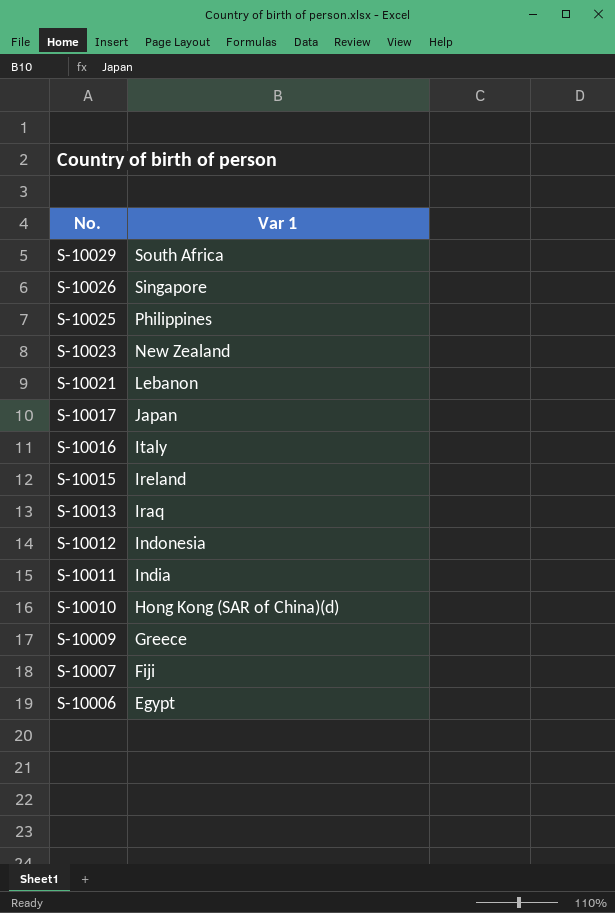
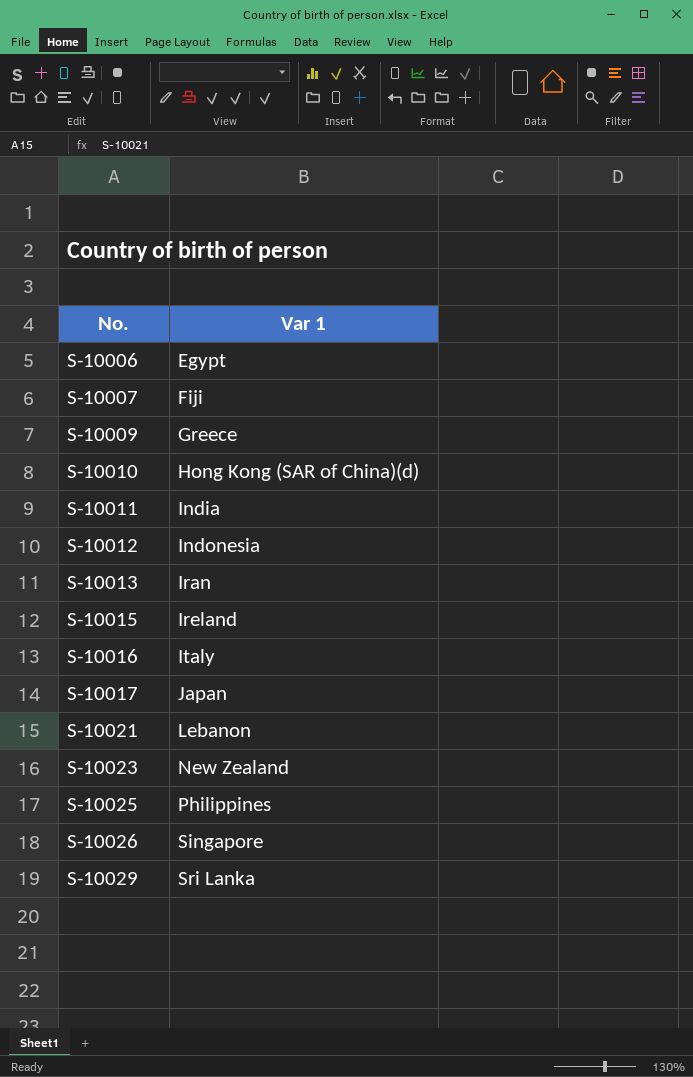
row order: No. descending -> No. ascending
S-10013 | Var 1: Iraq -> Iran
S-10029 | Var 1: South Africa -> Sri Lanka

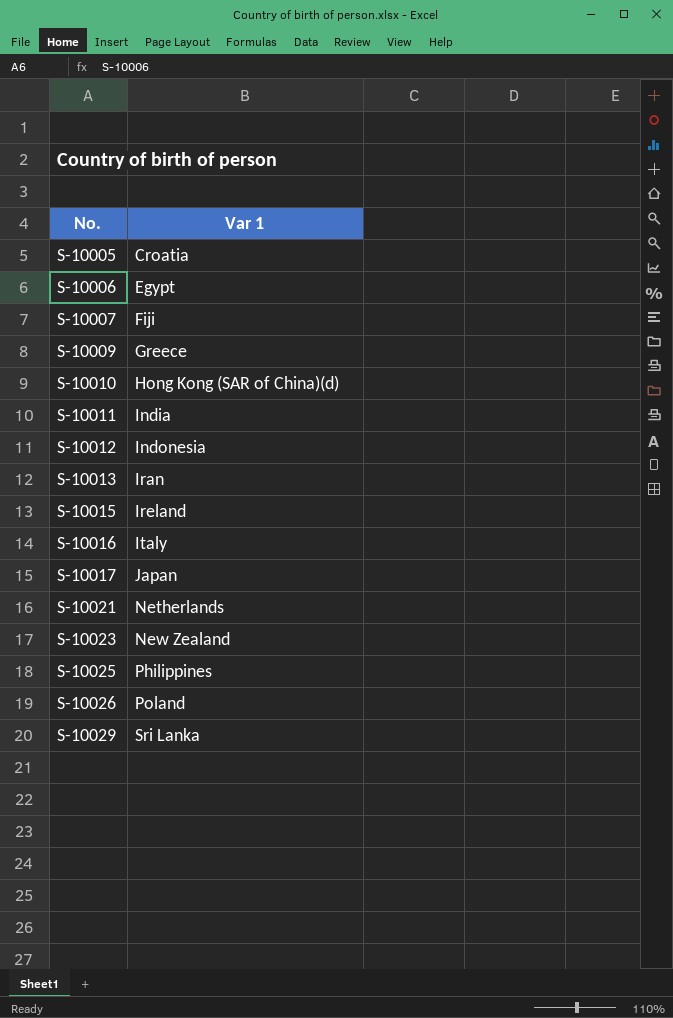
row S-10005: none -> Croatia
S-10021 | Var 1: Lebanon -> Netherlands
S-10026 | Var 1: Singapore -> Poland

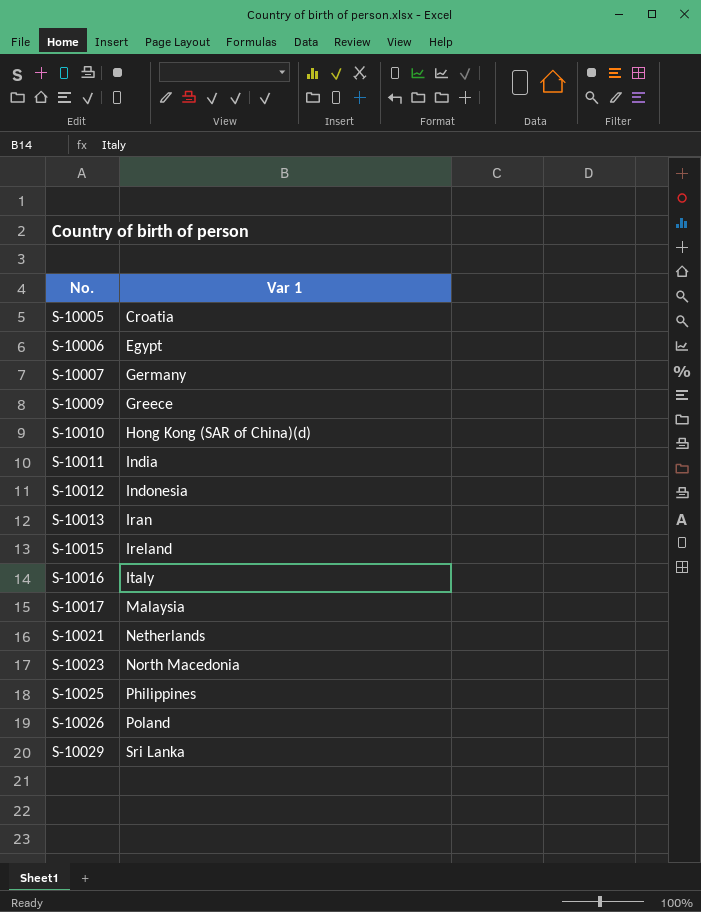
S-10007 | Var 1: Fiji -> Germany
S-10017 | Var 1: Japan -> Malaysia
S-10023 | Var 1: New Zealand -> North Macedonia

